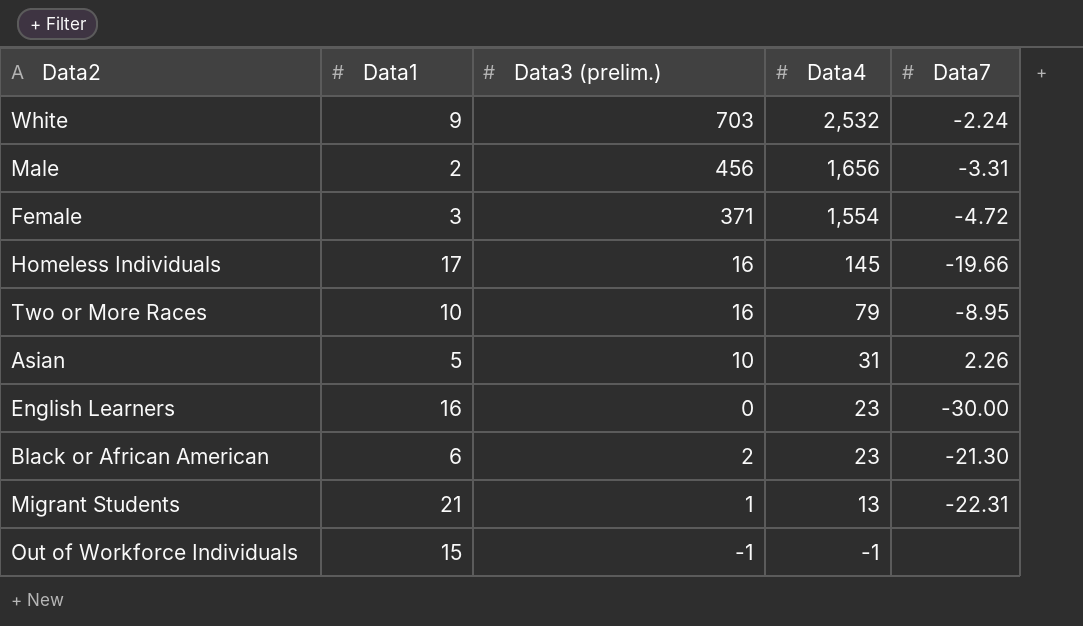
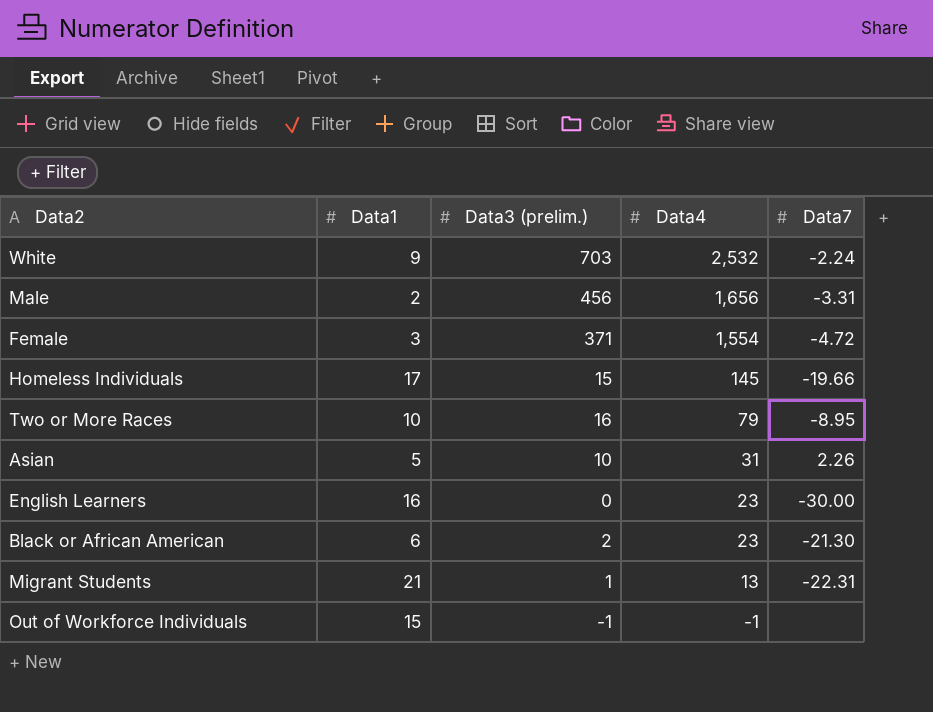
Homeless Individuals | Data3 (prelim.): 16 -> 15

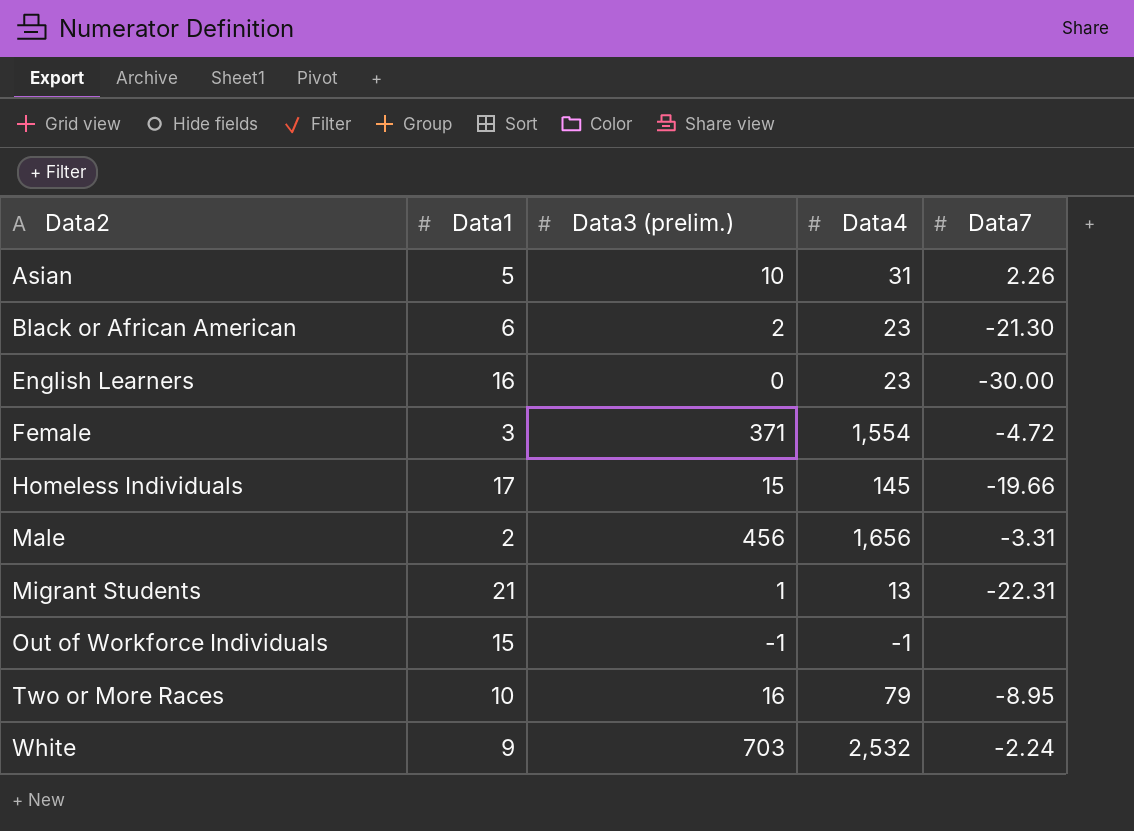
row order: Data4 descending -> Data2 ascending

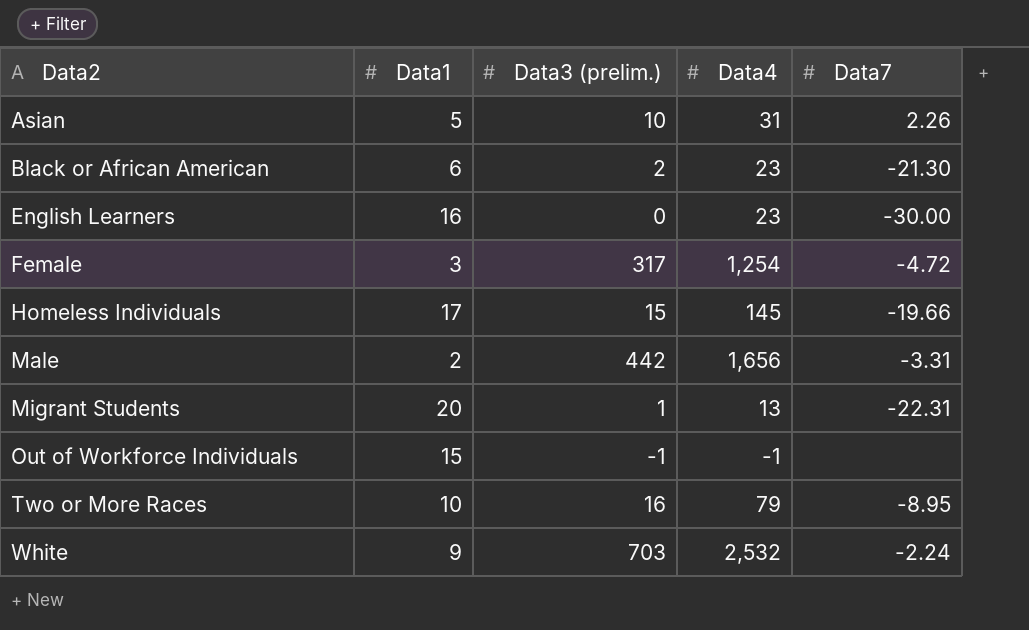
Female | Data3 (prelim.): 371 -> 317
Female | Data4: 1,554 -> 1,254
Male | Data3 (prelim.): 456 -> 442
Migrant Students | Data1: 21 -> 20

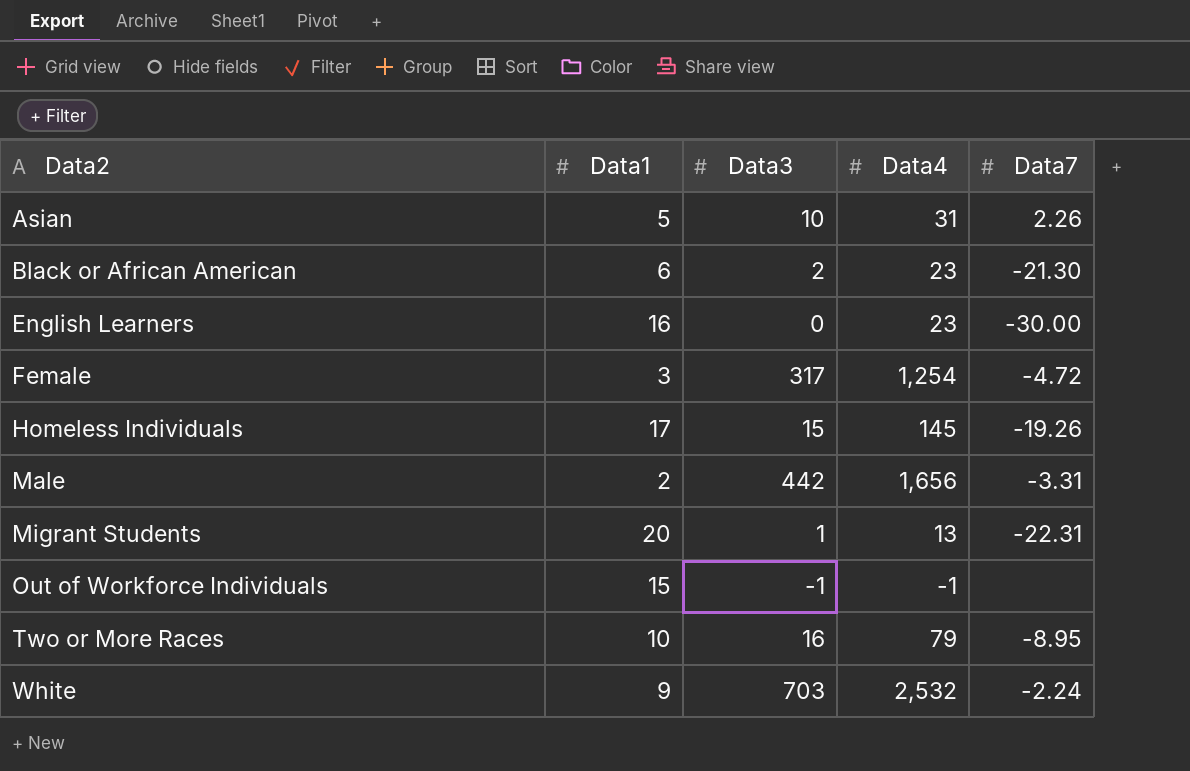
column name: Data3 (prelim.) -> Data3
Homeless Individuals | Data7: -19.66 -> -19.26

